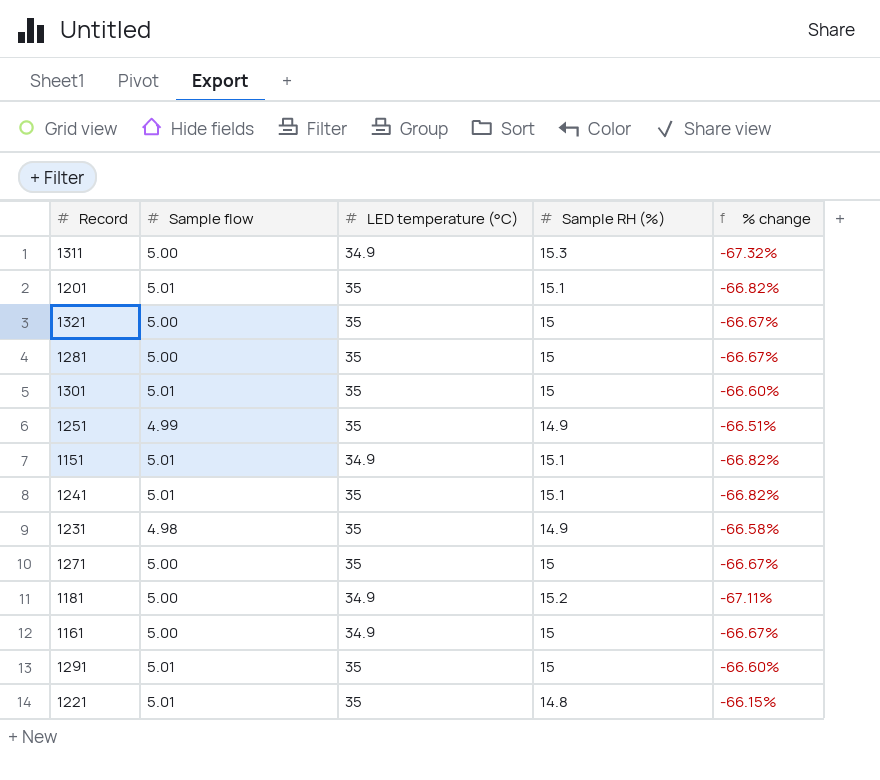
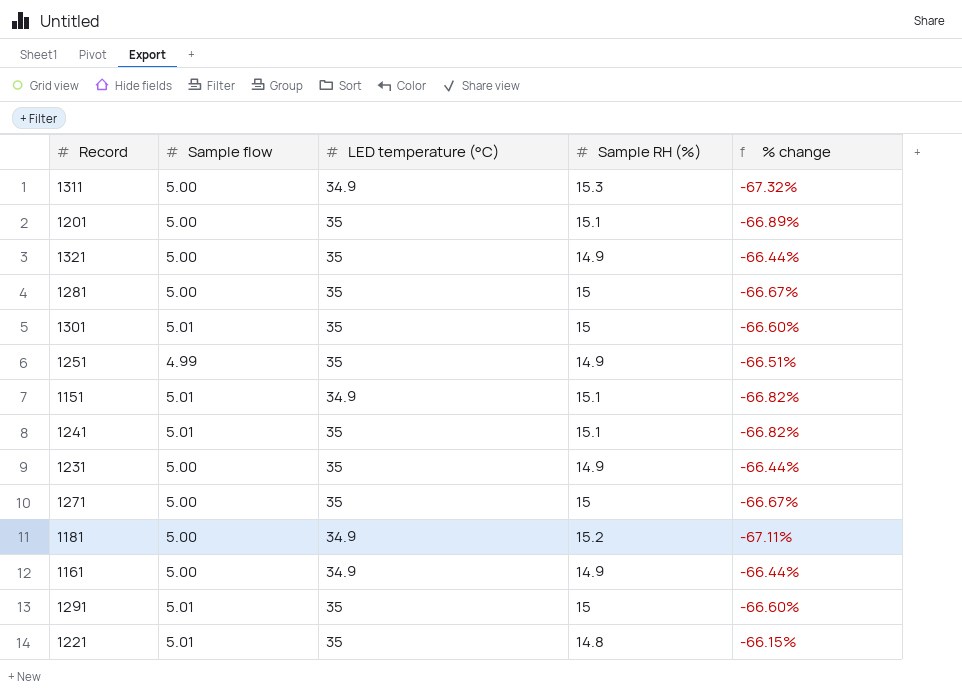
1201 | Sample flow: 5.01 -> 5.00
1201 | % change: -66.82% -> -66.89%
1321 | Sample RH (%): 15 -> 14.9
1321 | % change: -66.67% -> -66.44%
1231 | Sample flow: 4.98 -> 5.00
1231 | % change: -66.58% -> -66.44%
1161 | Sample RH (%): 15 -> 14.9
1161 | % change: -66.67% -> -66.44%

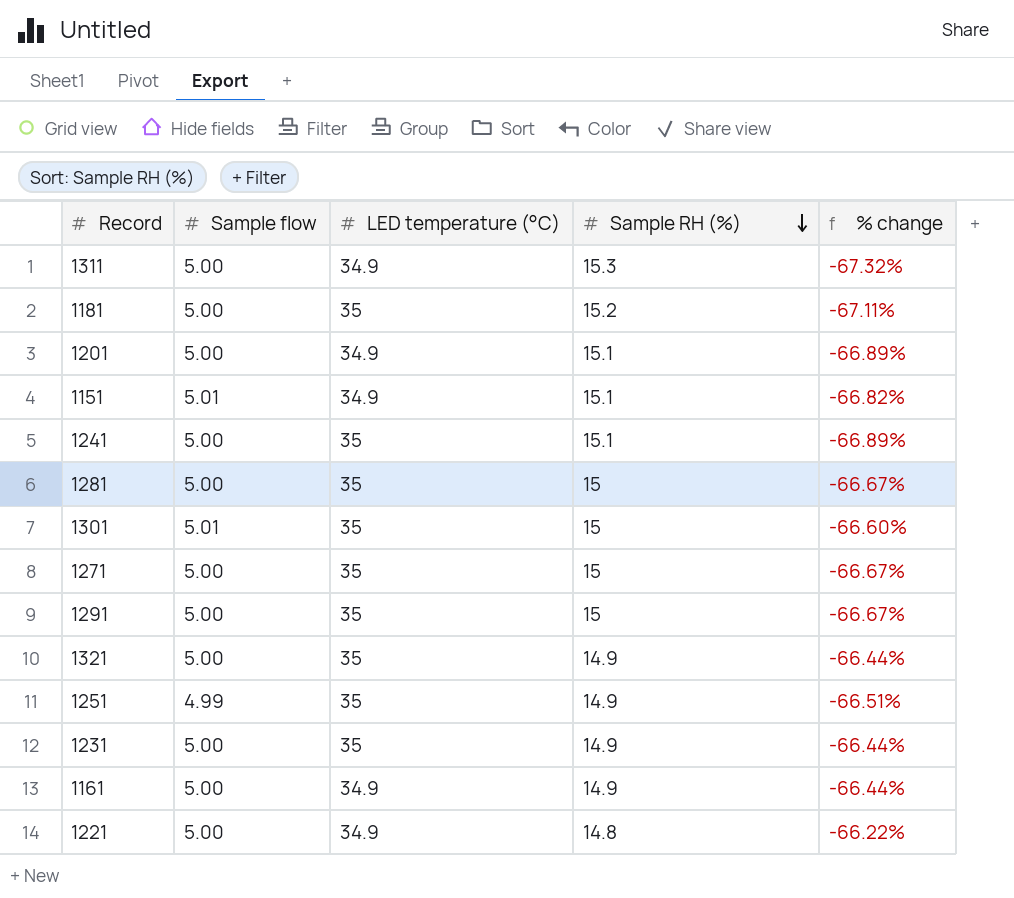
row order: none -> Sample RH (%) descending
1181 | LED temperature (°C): 34.9 -> 35
1201 | LED temperature (°C): 35 -> 34.9
1241 | Sample flow: 5.01 -> 5.00
1241 | % change: -66.82% -> -66.89%
1291 | Sample flow: 5.01 -> 5.00
1291 | % change: -66.60% -> -66.67%
1221 | Sample flow: 5.01 -> 5.00
1221 | LED temperature (°C): 35 -> 34.9
1221 | % change: -66.15% -> -66.22%

